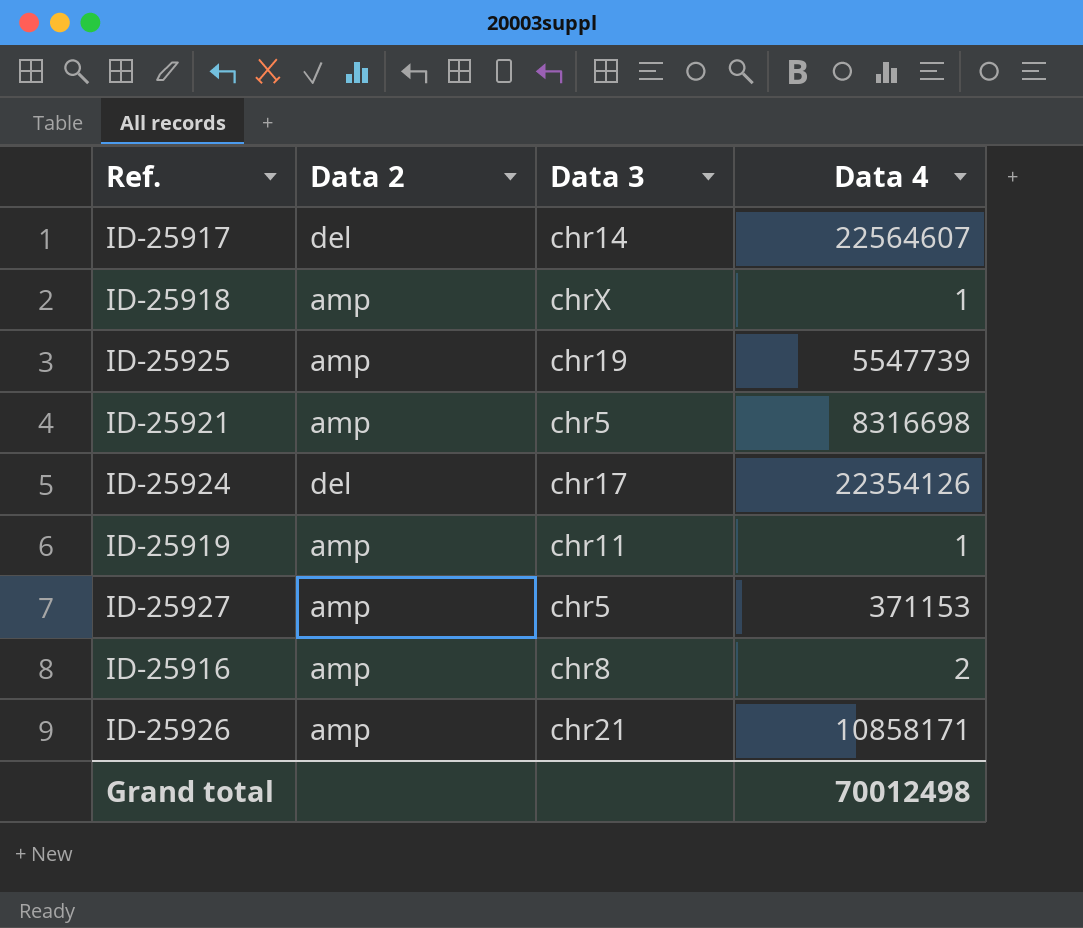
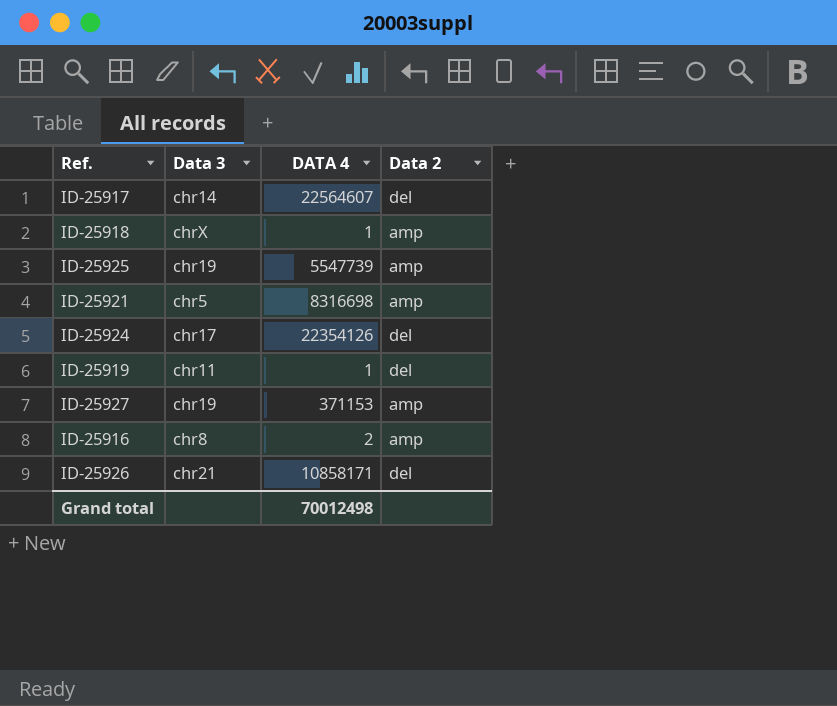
column name: Data 4 -> DATA 4
column Data 2 | position: 2 -> 4
ID-25919 | Data 2: amp -> del
ID-25927 | Data 3: chr5 -> chr19
ID-25926 | Data 2: amp -> del

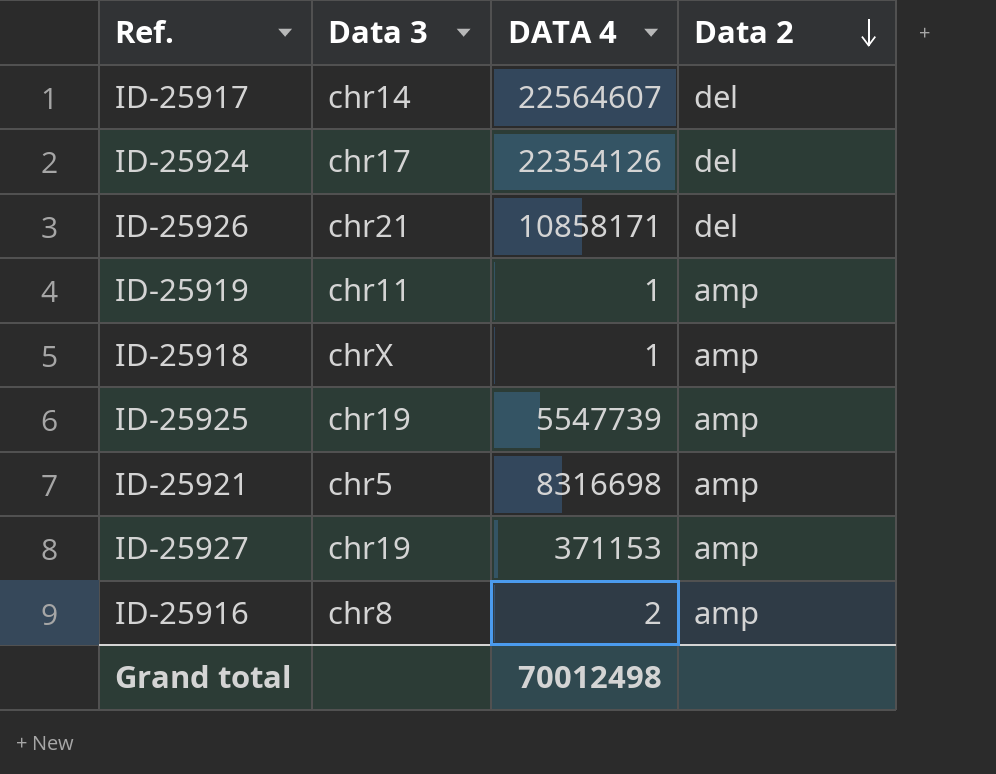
row order: none -> Data 2 descending
ID-25919 | Data 2: del -> amp

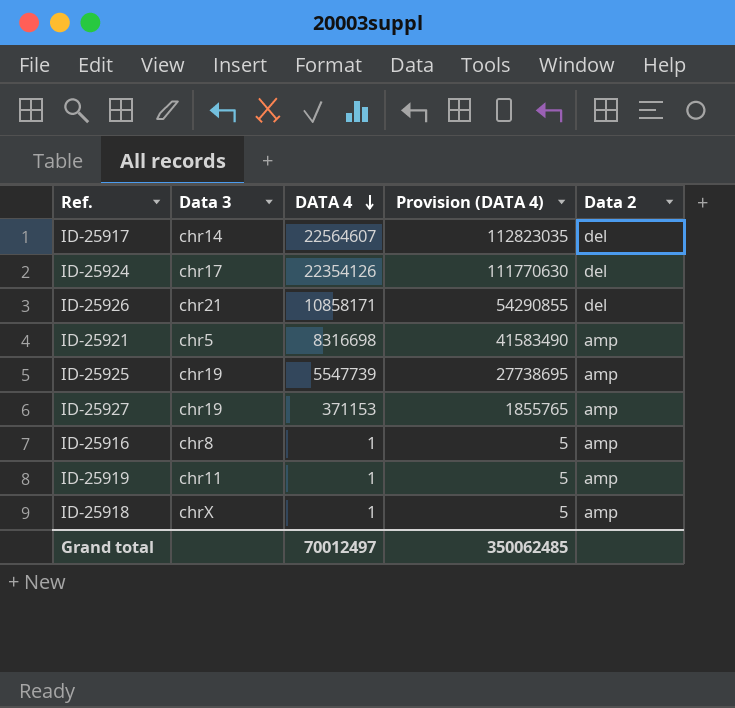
row order: Data 2 descending -> DATA 4 descending
column Provision (DATA 4) | formula: none -> [DATA 4] * 5
ID-25916 | DATA 4: 2 -> 1
Grand total | DATA 4: 70012498 -> 70012497

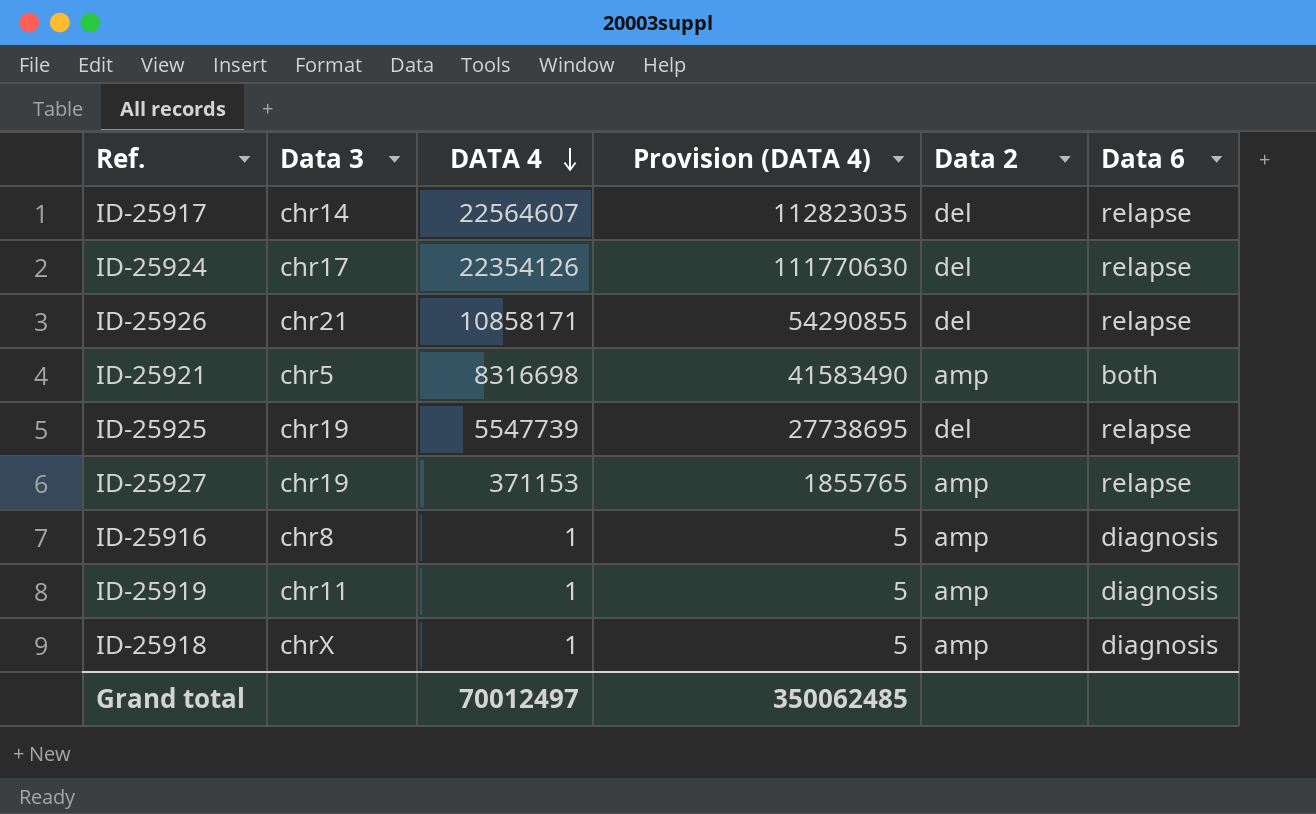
column Data 6 | position: none -> 6
ID-25925 | Data 2: amp -> del

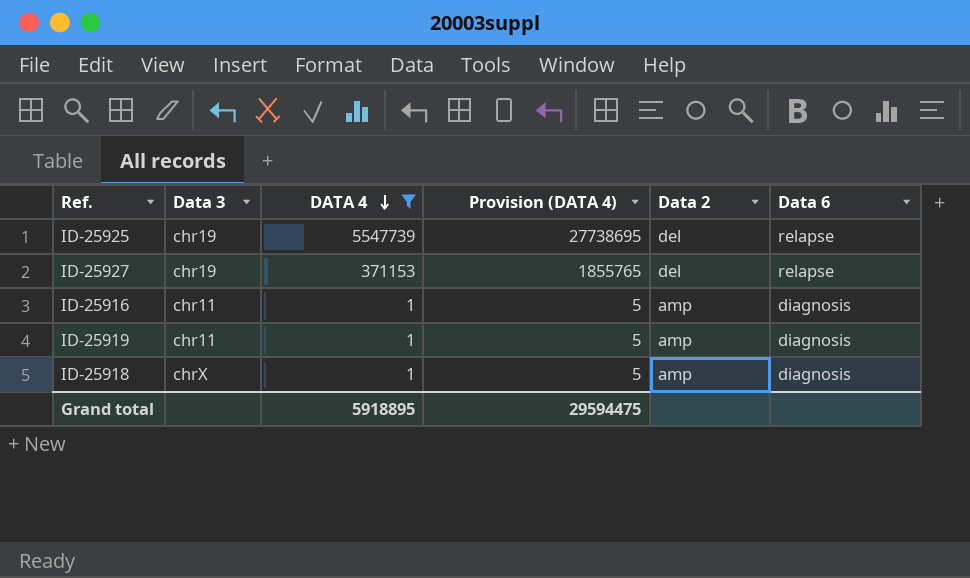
filter: none -> DATA 4 <= 5547739
ID-25927 | Data 2: amp -> del
ID-25916 | Data 3: chr8 -> chr11
Grand total | DATA 4: 70012497 -> 5918895
Grand total | Provision (DATA 4): 350062485 -> 29594475

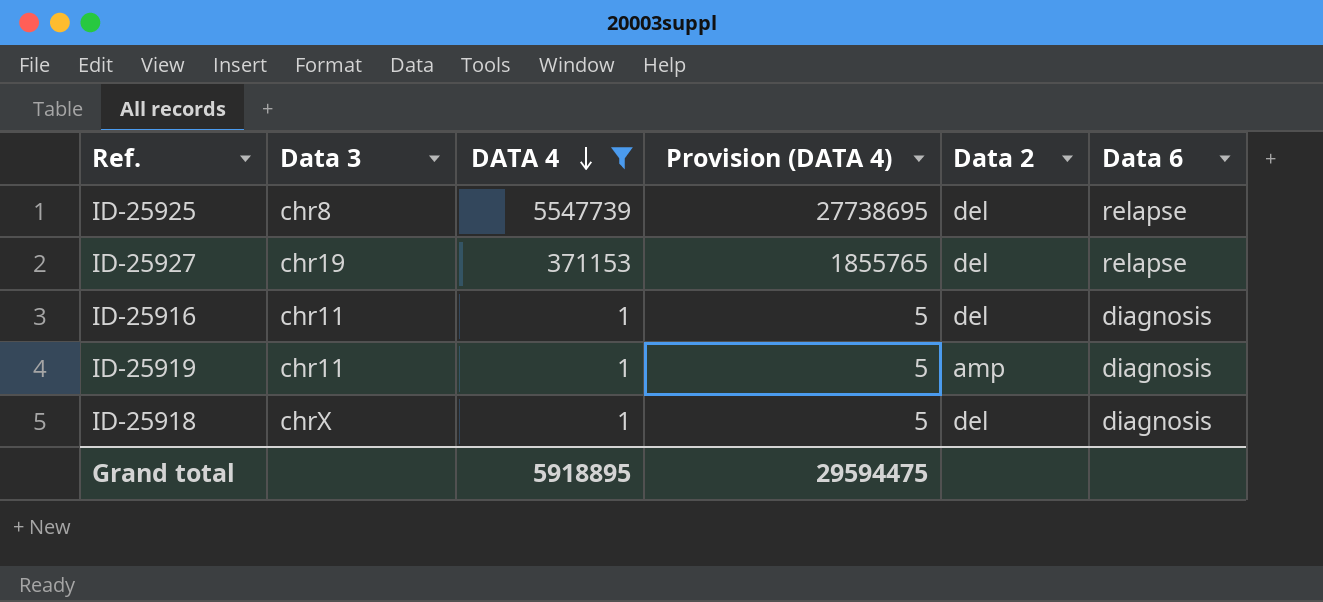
ID-25925 | Data 3: chr19 -> chr8
ID-25916 | Data 2: amp -> del
ID-25918 | Data 2: amp -> del

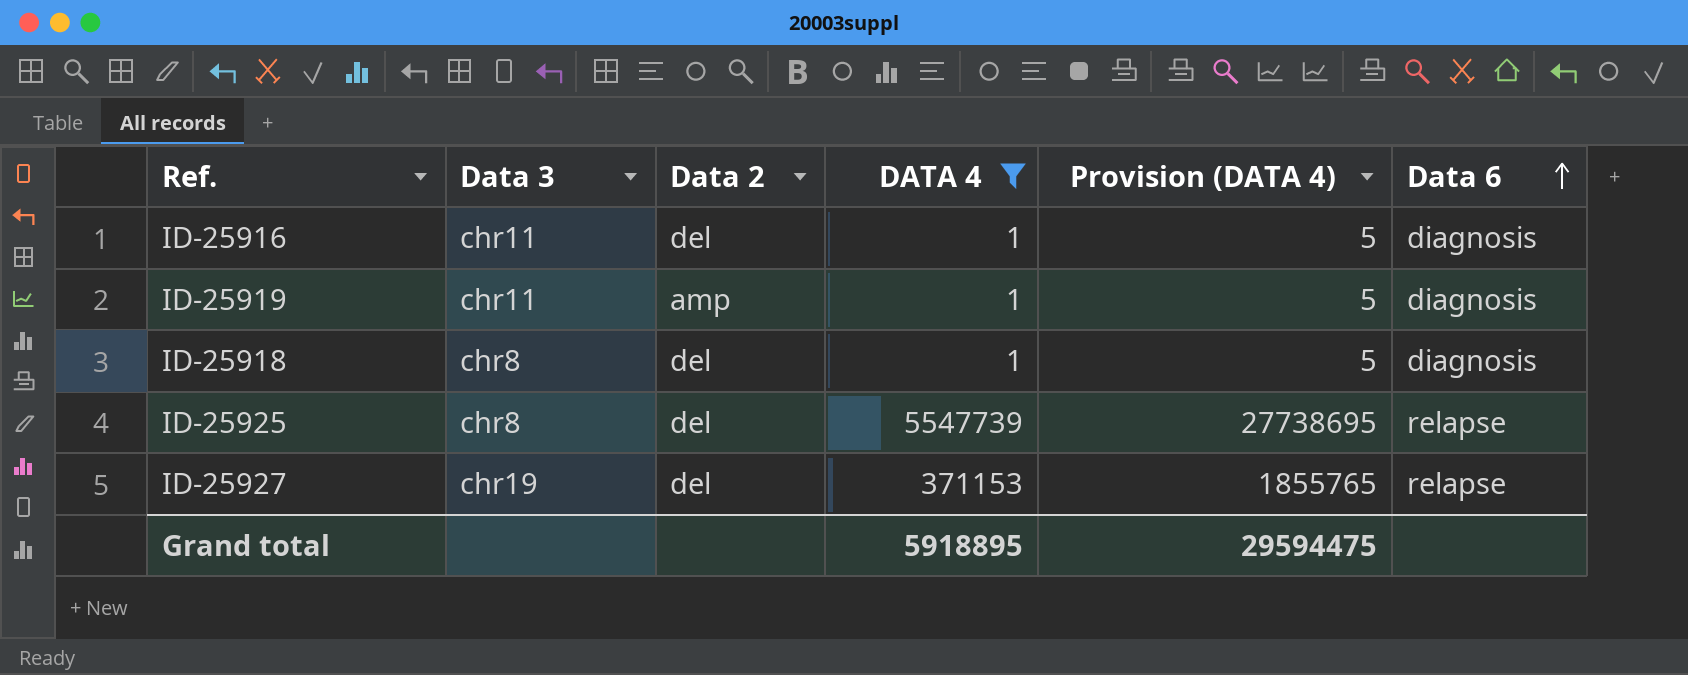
row order: DATA 4 descending -> Data 6 ascending
column Data 2 | position: 5 -> 3
ID-25918 | Data 3: chrX -> chr8

